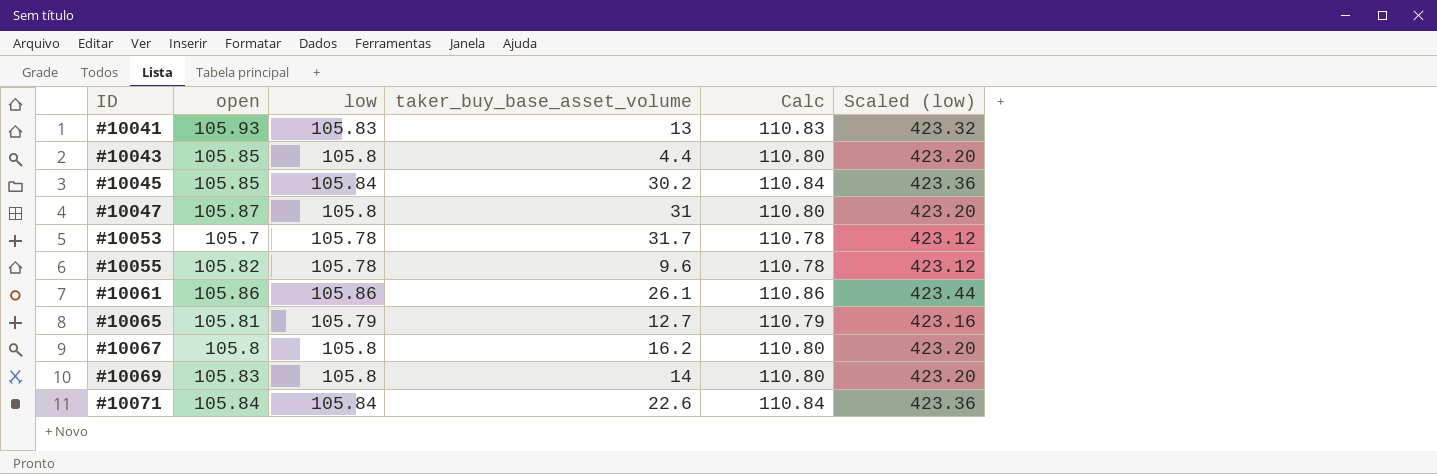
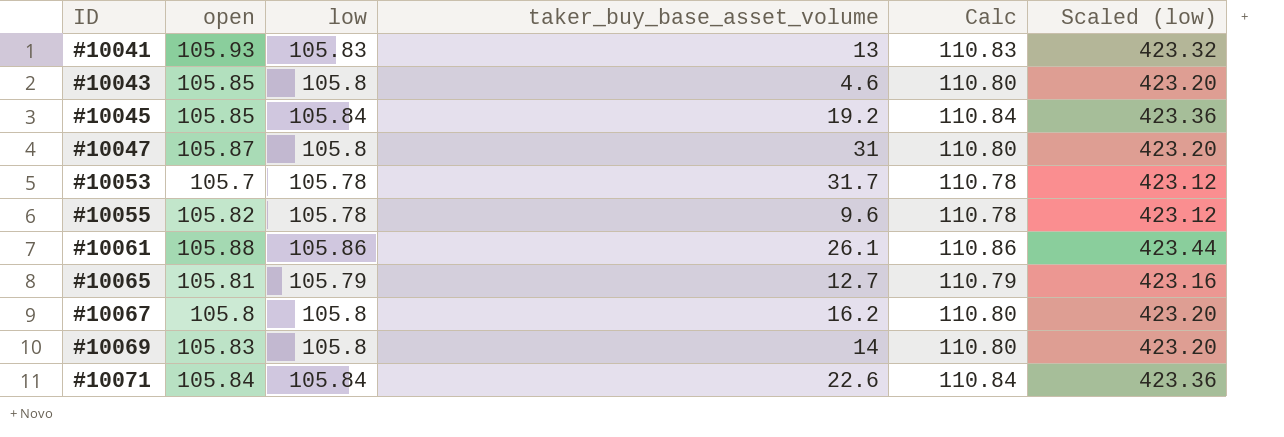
#10043 | taker_buy_base_asset_volume: 4.4 -> 4.6
#10045 | taker_buy_base_asset_volume: 30.2 -> 19.2
#10061 | open: 105.86 -> 105.88

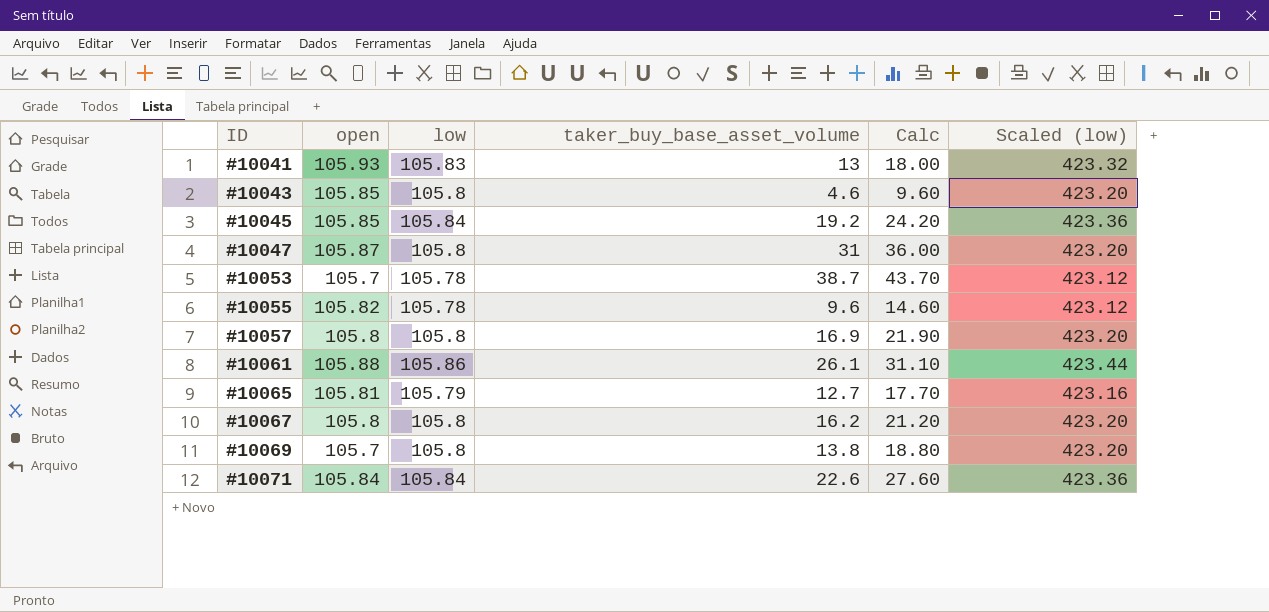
column Calc | formula: [low] + 5 -> [taker_buy_base_asset_volume] + 5
#10053 | taker_buy_base_asset_volume: 31.7 -> 38.7
row #10057: none -> 105.8 | 105.8 | 16.9 | 21.90 | 423.20
#10069 | open: 105.83 -> 105.7
#10069 | taker_buy_base_asset_volume: 14 -> 13.8

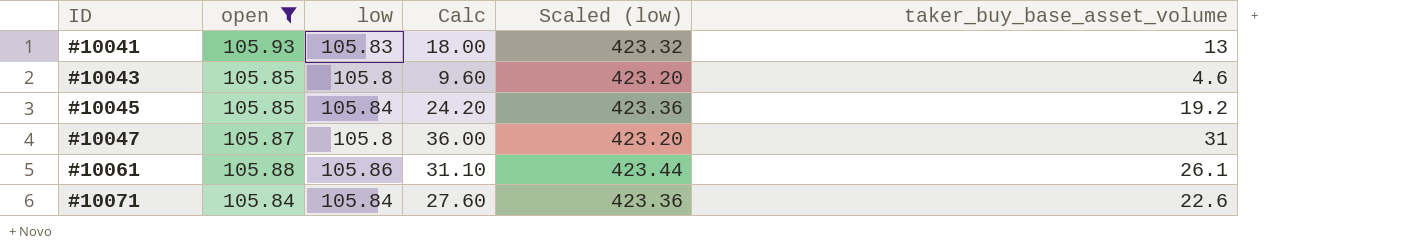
filter: none -> open >= 105.84
column taker_buy_base_asset_volume | position: 4 -> 6

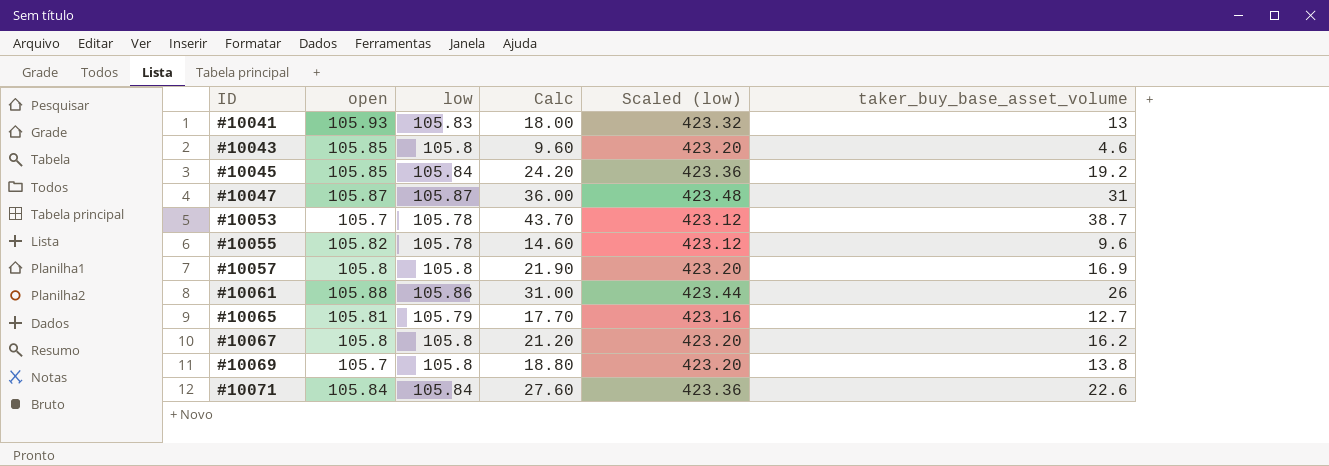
filter: open >= 105.84 -> none
#10047 | low: 105.8 -> 105.87
#10047 | Scaled (low): 423.20 -> 423.48
#10061 | Calc: 31.10 -> 31.00
#10061 | taker_buy_base_asset_volume: 26.1 -> 26

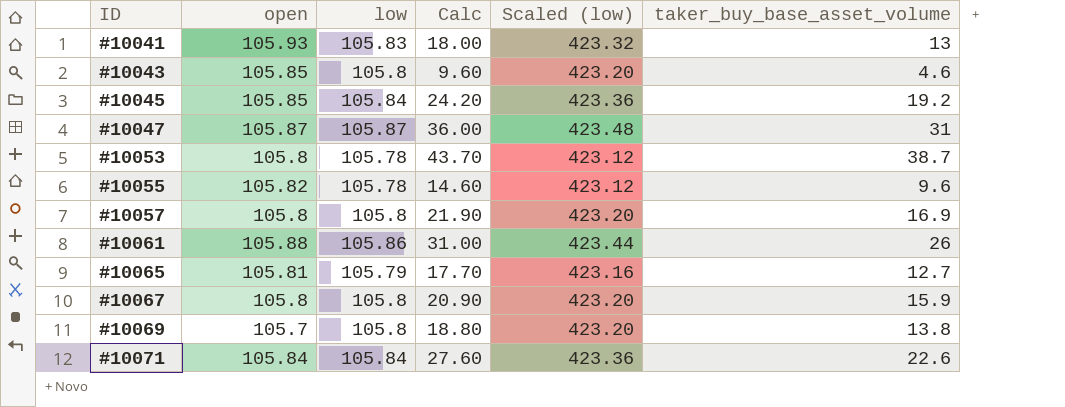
#10053 | open: 105.7 -> 105.8
#10067 | Calc: 21.20 -> 20.90
#10067 | taker_buy_base_asset_volume: 16.2 -> 15.9

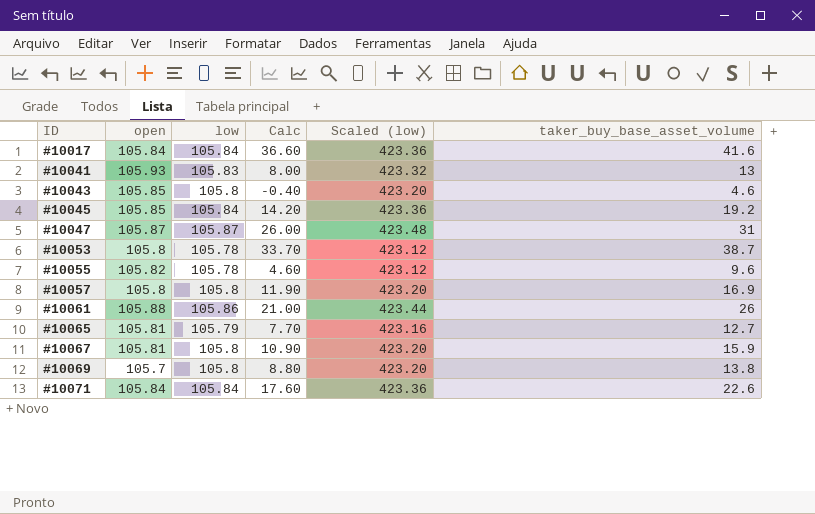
column Calc | formula: [taker_buy_base_asset_volume] + 5 -> [taker_buy_base_asset_volume] - 5
row #10017: none -> 105.84 | 105.84 | 36.60 | 423.36 | 41.6
#10067 | open: 105.8 -> 105.81

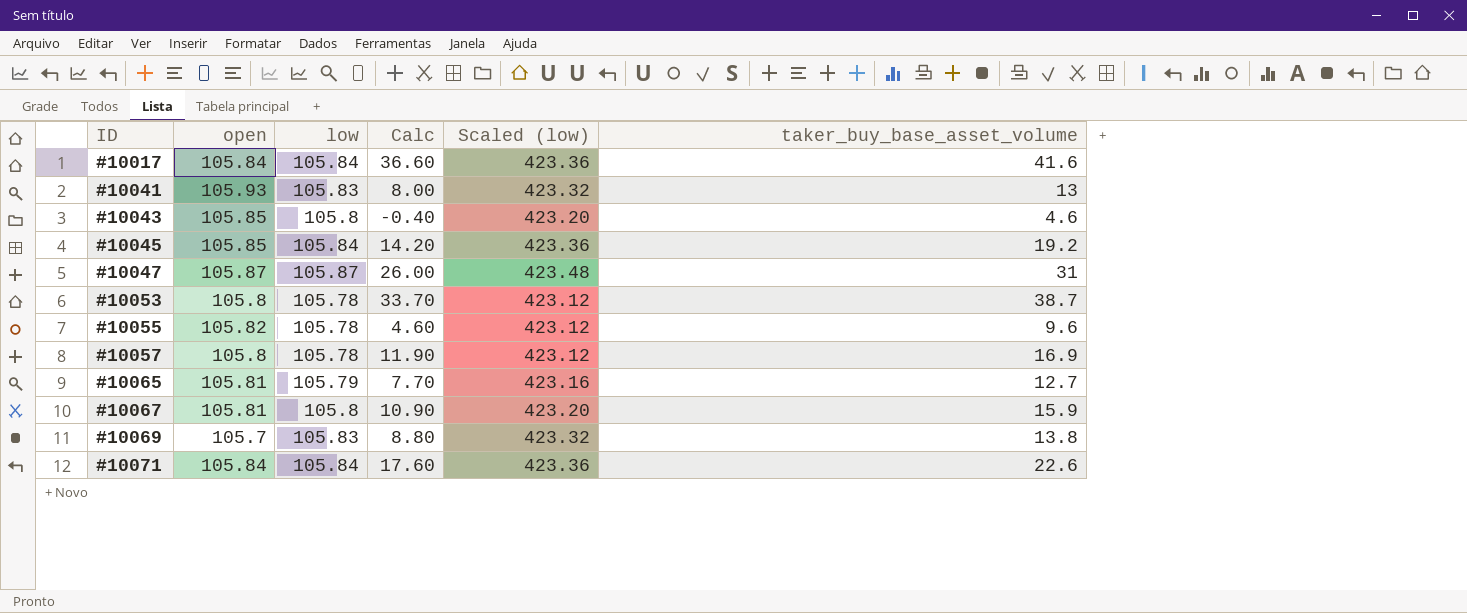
row #10061: 105.88 | 105.86 | 21.00 | 423.44 | 26 -> none
#10057 | low: 105.8 -> 105.78
#10057 | Scaled (low): 423.20 -> 423.12
#10069 | low: 105.8 -> 105.83
#10069 | Scaled (low): 423.20 -> 423.32

